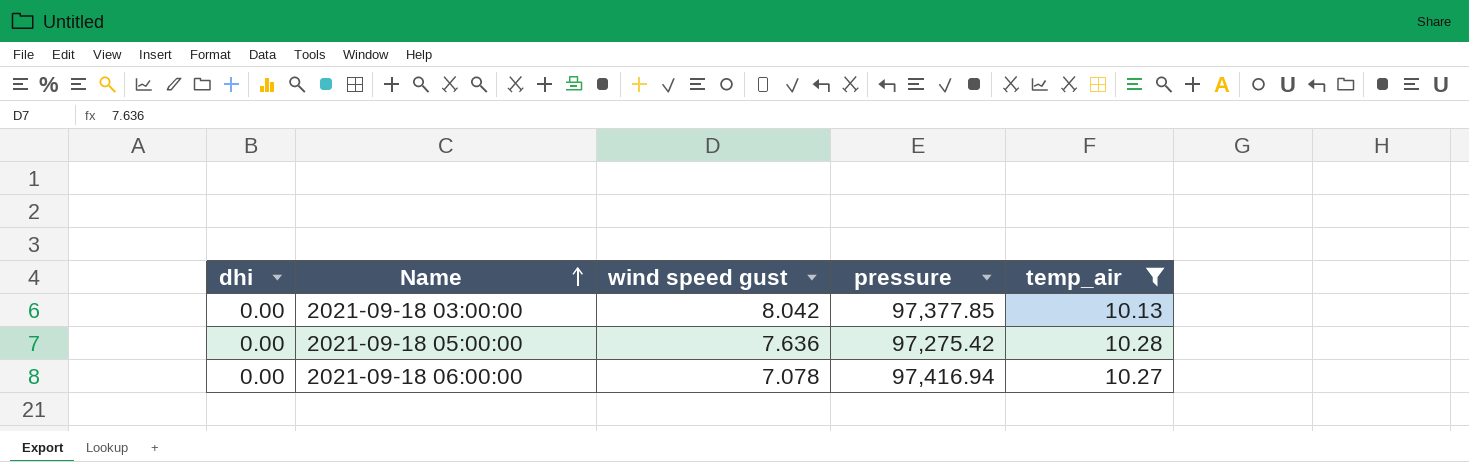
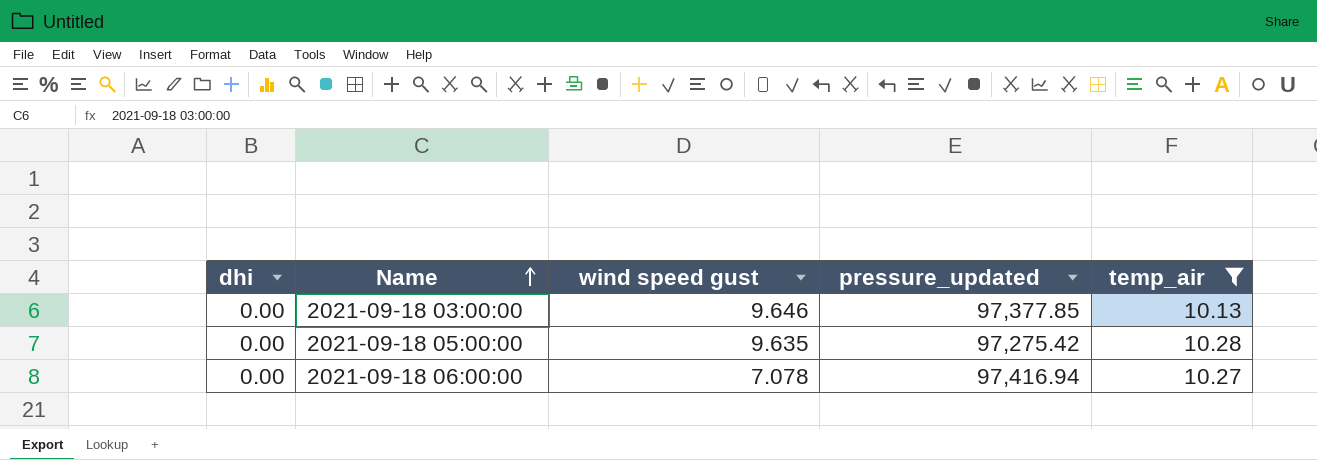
column name: pressure -> pressure_updated
2021-09-18 03:00:00 | wind speed gust: 8.042 -> 9.646
2021-09-18 05:00:00 | wind speed gust: 7.636 -> 9.635

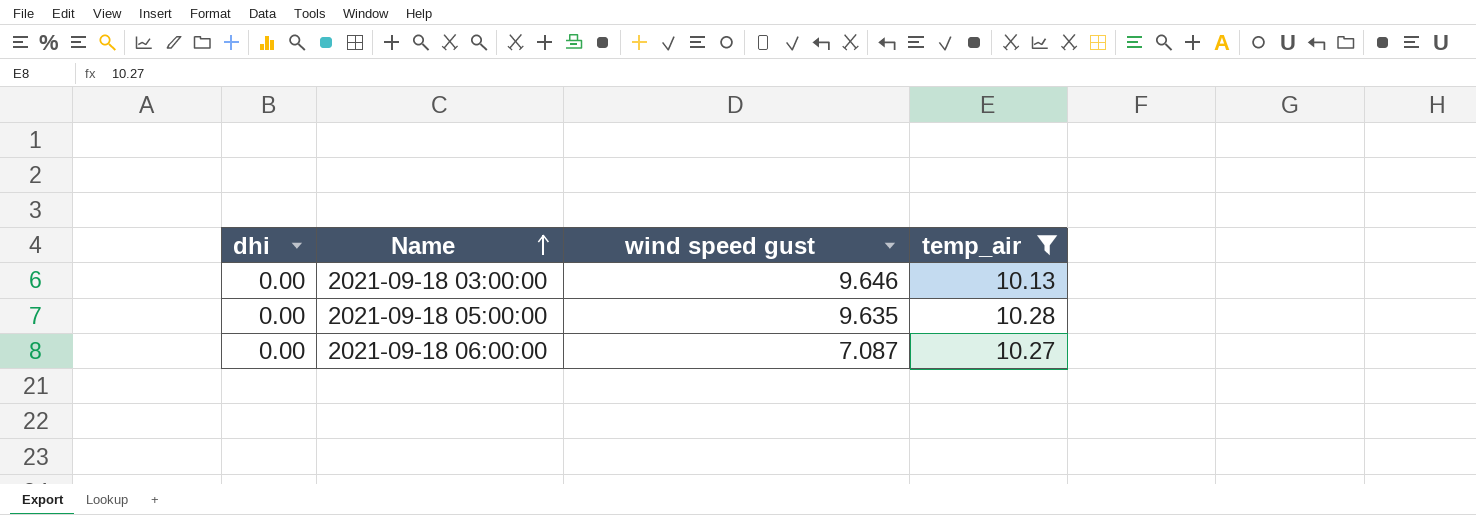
column pressure_updated | position: 4 -> none
2021-09-18 06:00:00 | wind speed gust: 7.078 -> 7.087

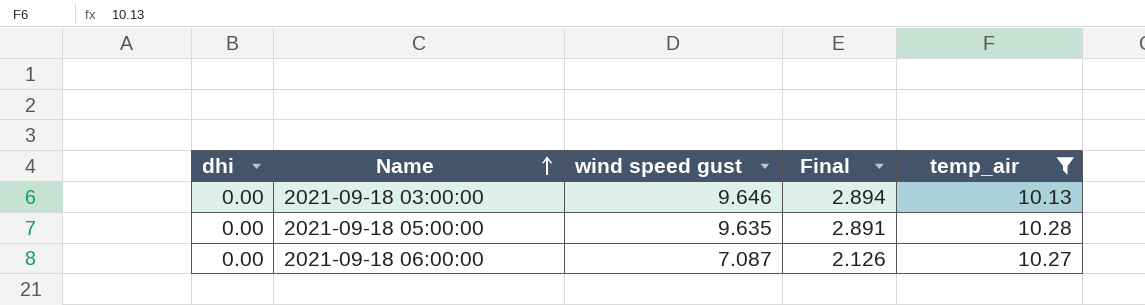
column Final | formula: none -> [wind speed gust] * 0.3

